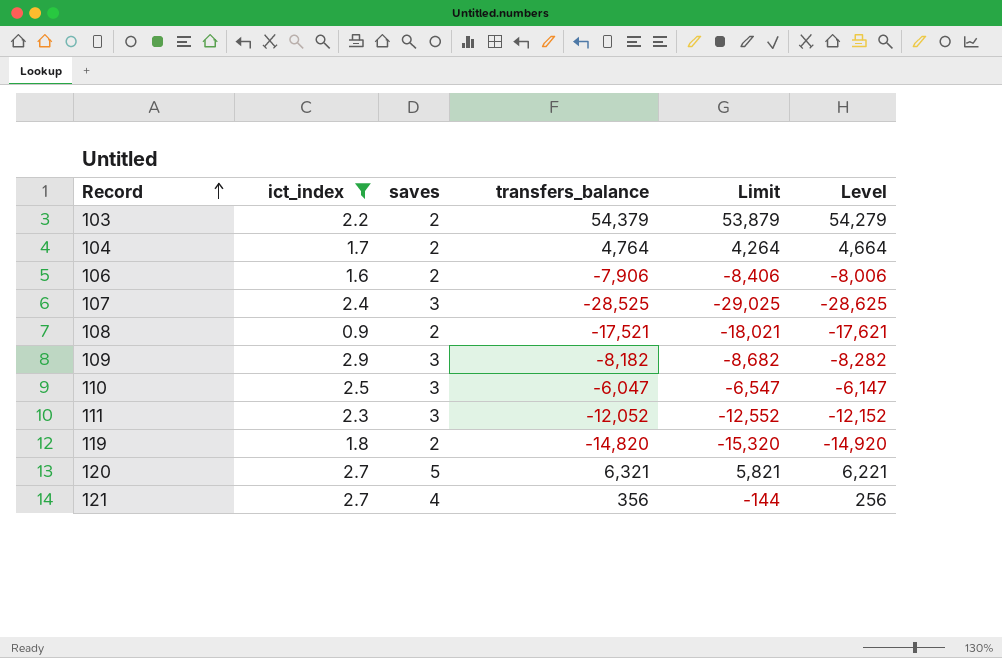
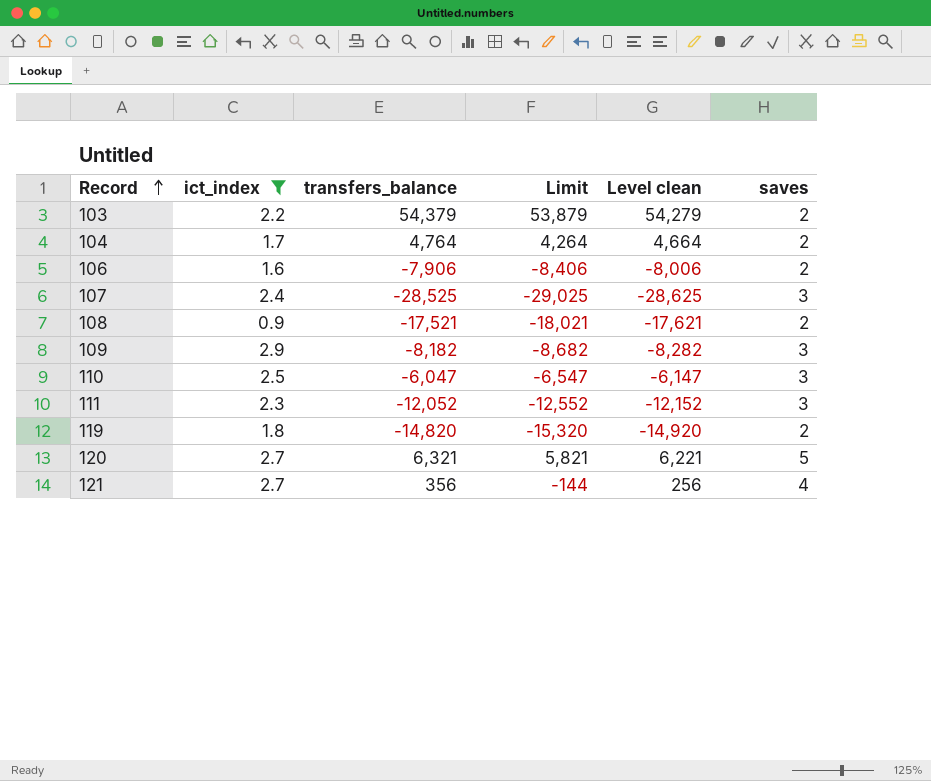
column name: Level -> Level clean
column saves | position: 3 -> 6

